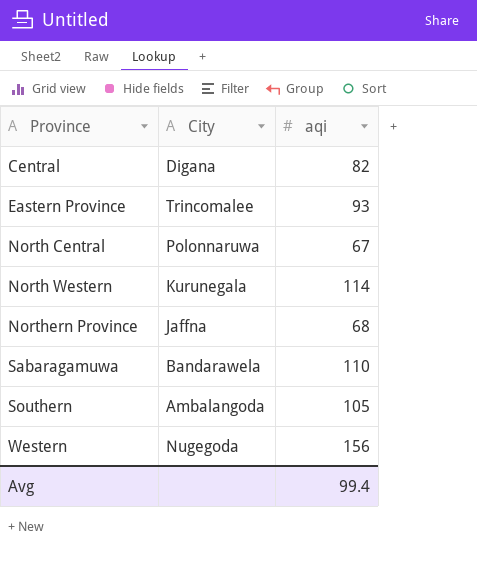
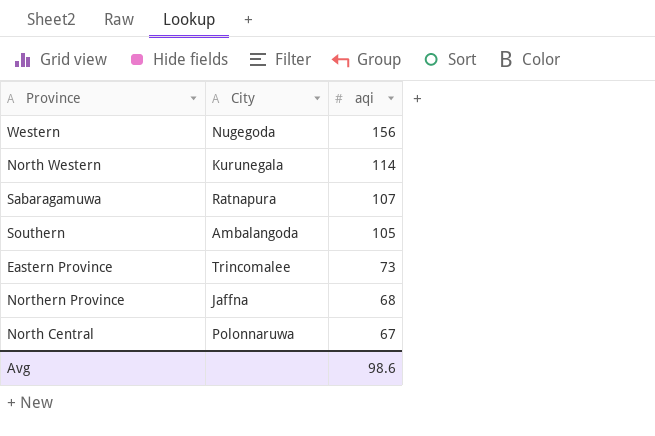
row order: Province ascending -> aqi descending
row Central: Digana | 82 -> none
Sabaragamuwa | City: Bandarawela -> Ratnapura
Sabaragamuwa | aqi: 110 -> 107
Eastern Province | aqi: 93 -> 73
Avg | aqi: 99.4 -> 98.6

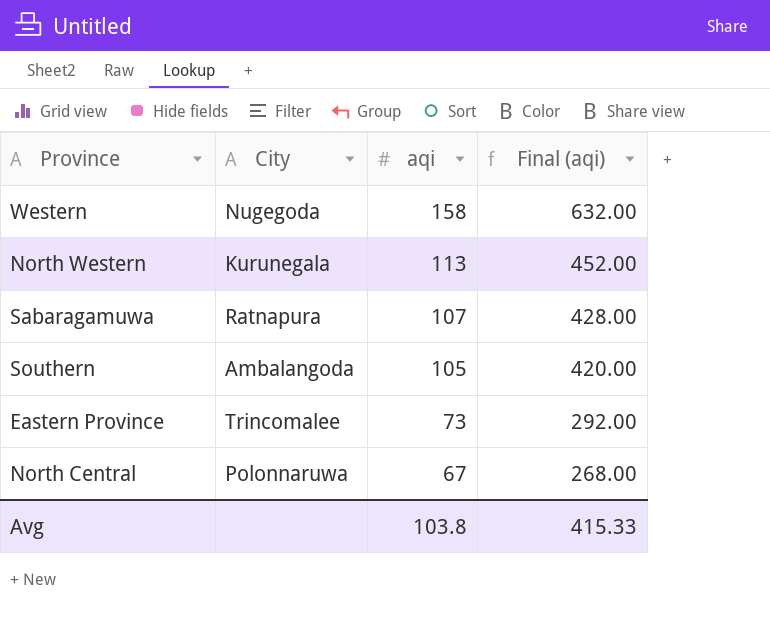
column Final (aqi) | formula: none -> [aqi] * 4
row Northern Province: Jaffna | 68 -> none
Western | aqi: 156 -> 158
North Western | aqi: 114 -> 113
Avg | aqi: 98.6 -> 103.8

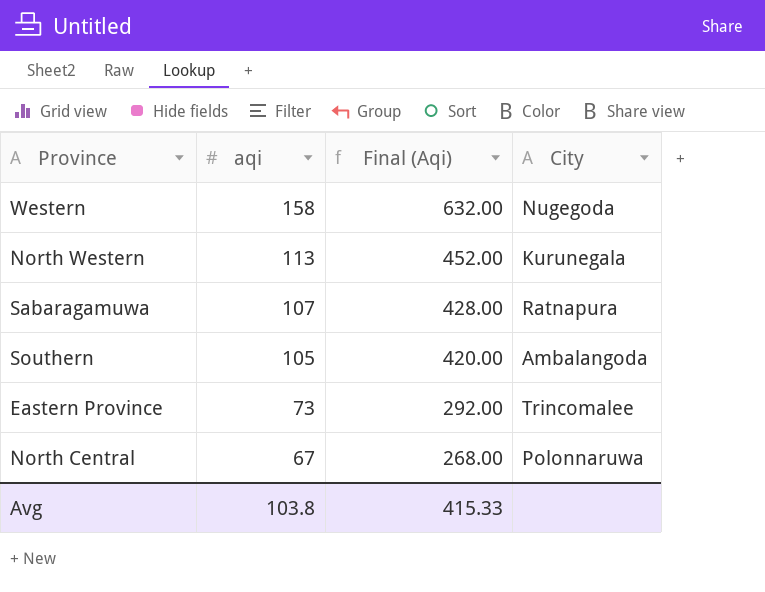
column name: Final (aqi) -> Final (Aqi)
column City | position: 2 -> 4

